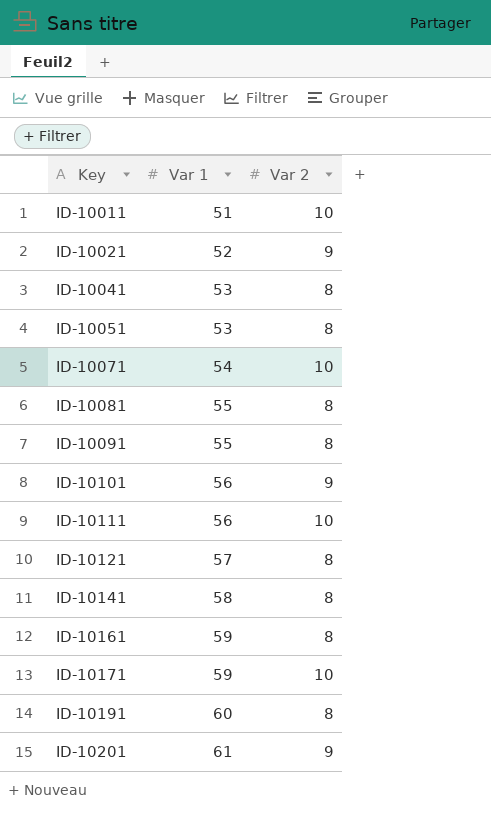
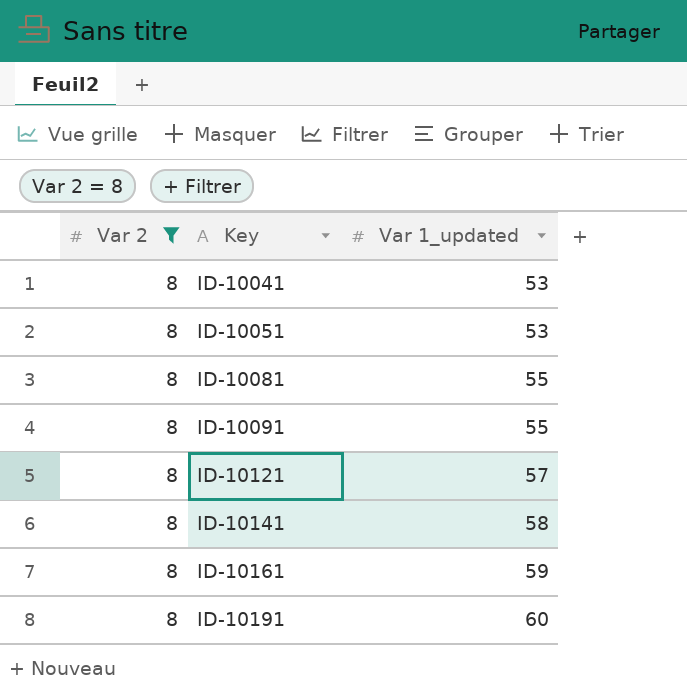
filter: none -> Var 2 = 8
column Var 2 | position: 3 -> 1
column name: Var 1 -> Var 1_updated

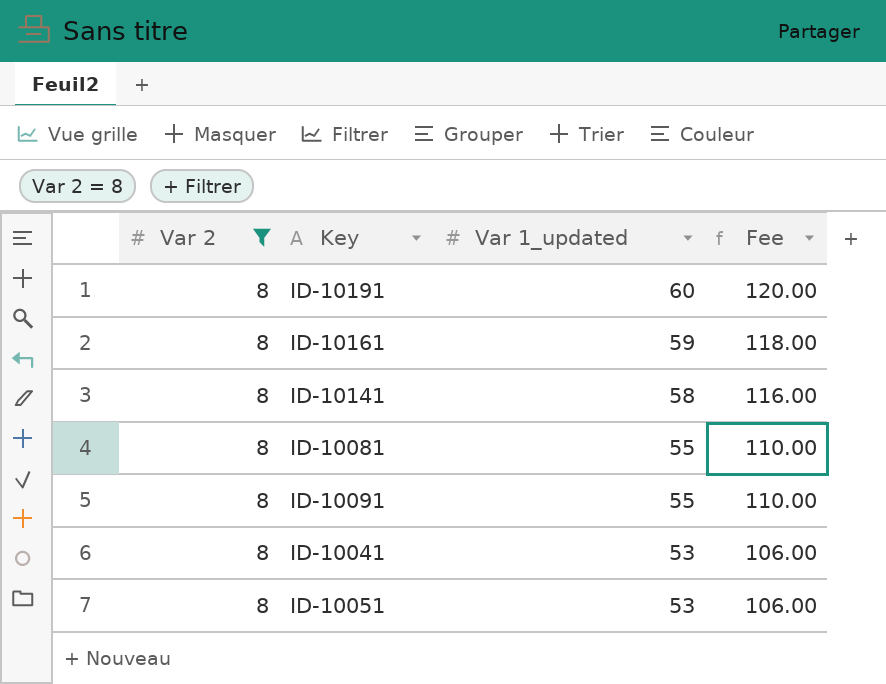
row order: Key ascending -> Var 1_updated descending
column Fee | formula: none -> [Var 1_updated] * 2
row ID-10121: 8 | 57 -> none

